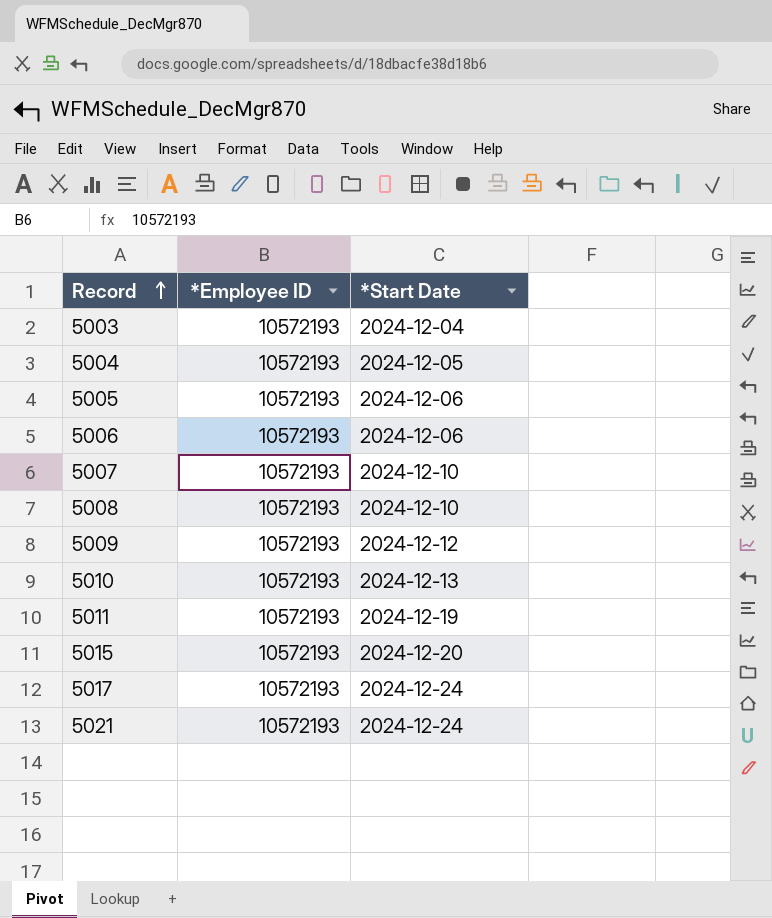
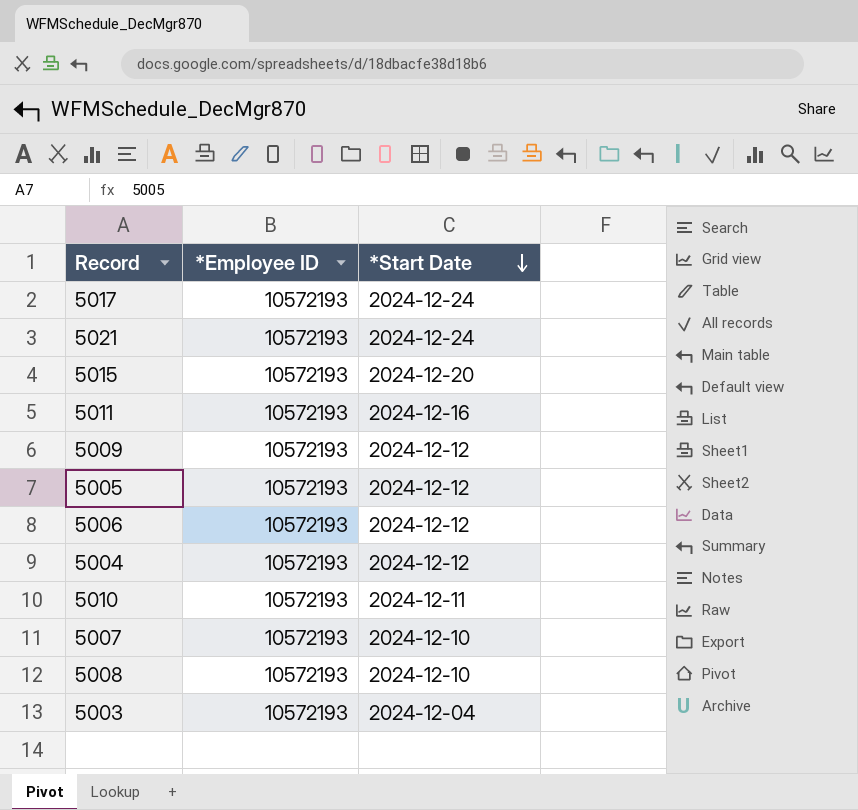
row order: Record ascending -> *Start Date descending
5011 | *Start Date: 2024-12-19 -> 2024-12-16
5005 | *Start Date: 2024-12-06 -> 2024-12-12
5006 | *Start Date: 2024-12-06 -> 2024-12-12
5004 | *Start Date: 2024-12-05 -> 2024-12-12
5010 | *Start Date: 2024-12-13 -> 2024-12-11

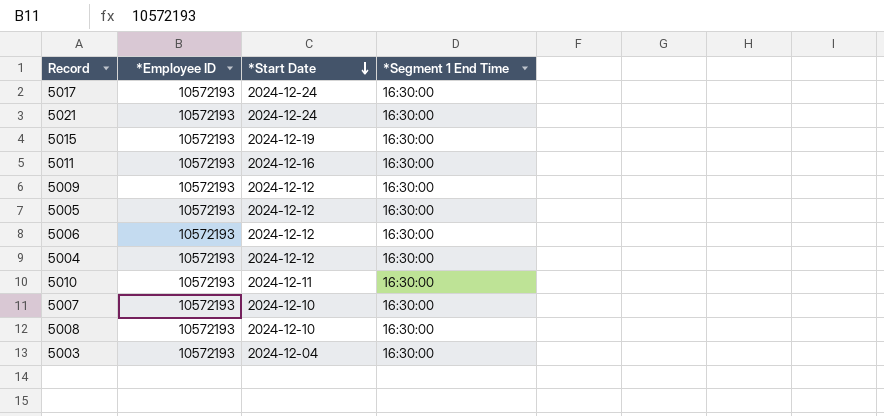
column *Segment 1 End Time | position: none -> 4
5015 | *Start Date: 2024-12-20 -> 2024-12-19

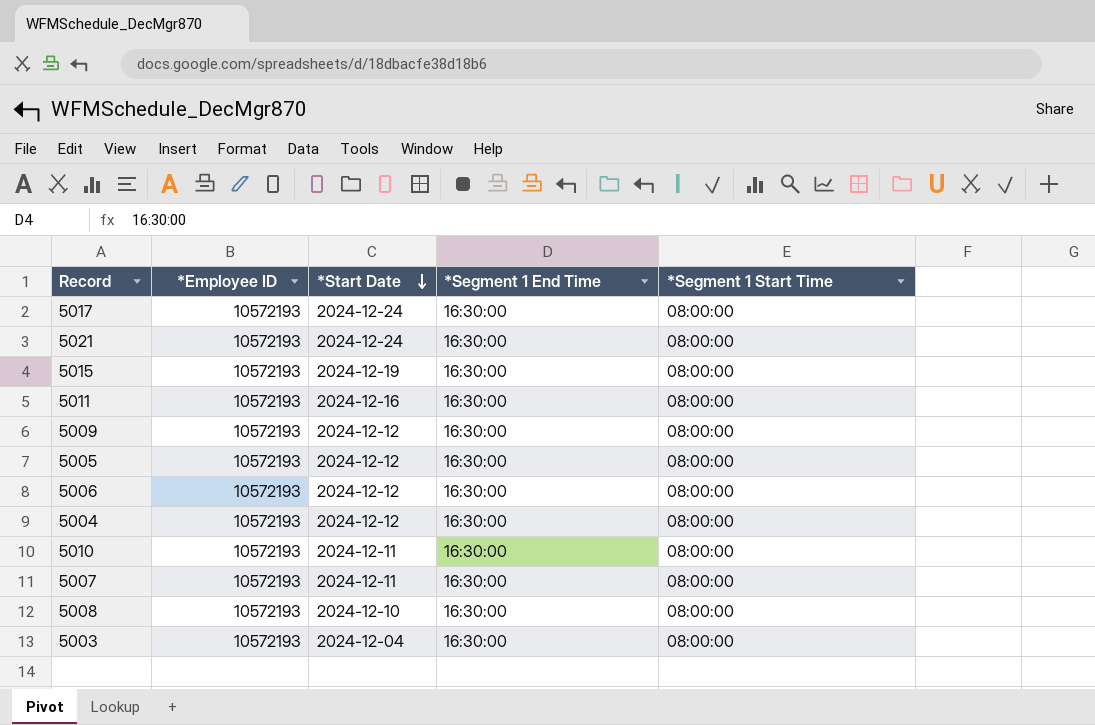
column *Segment 1 Start Time | position: none -> 5
5007 | *Start Date: 2024-12-10 -> 2024-12-11

